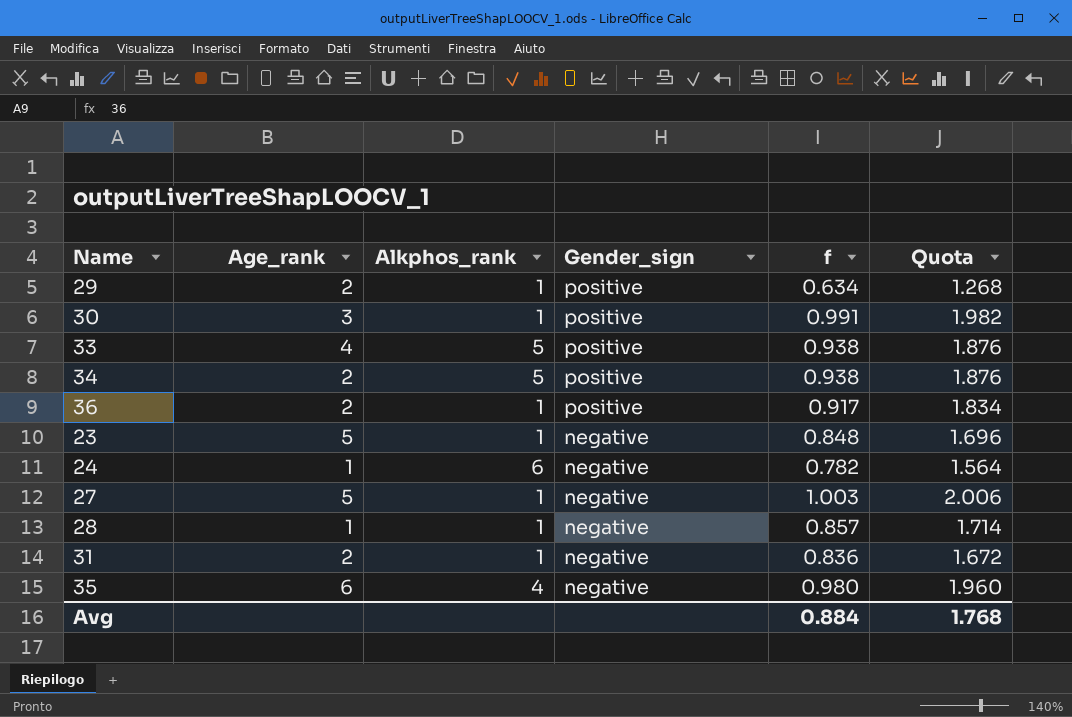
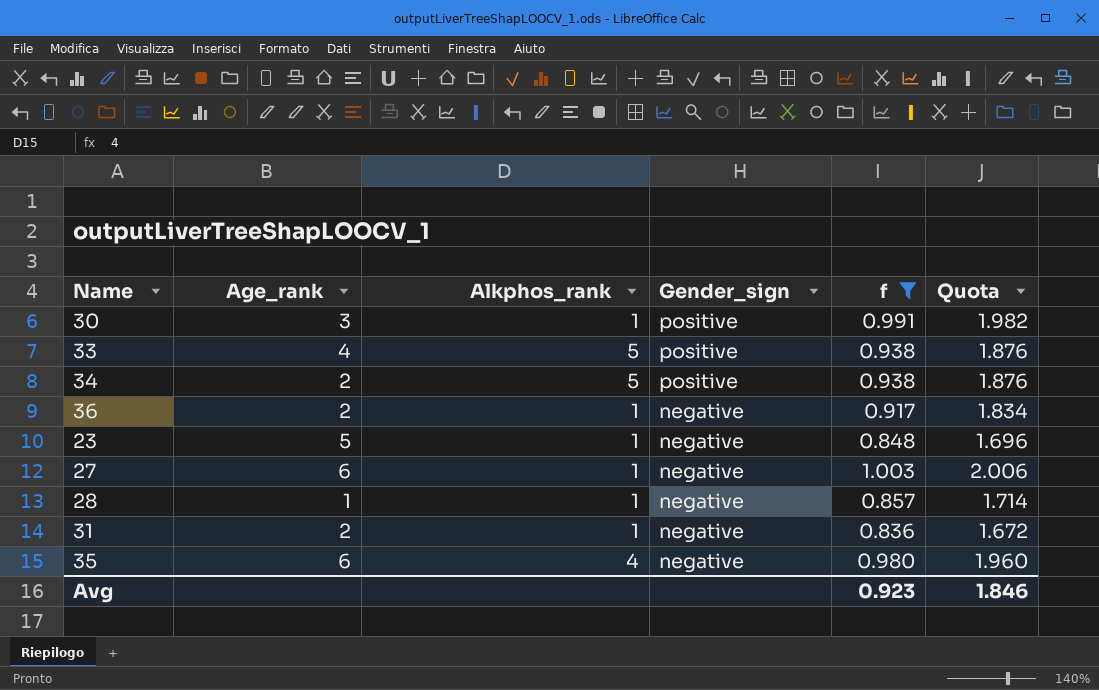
filter: none -> f >= 0.836
36 | Gender_sign: positive -> negative
27 | Age_rank: 5 -> 6
Avg | f: 0.884 -> 0.923
Avg | Quota: 1.768 -> 1.846

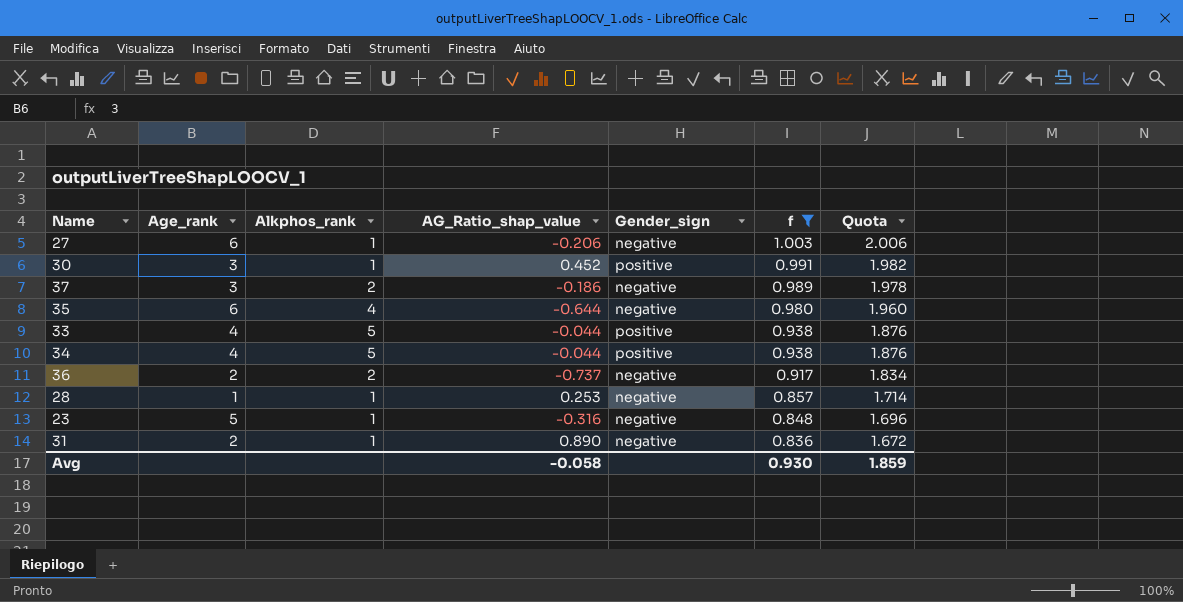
row order: Gender_sign descending -> f descending
column AG_Ratio_shap_value | position: none -> 4
row 37: none -> 3 | 2 | -0.186 | negative | 0.989 | 1.978
34 | Age_rank: 2 -> 4
36 | Alkphos_rank: 1 -> 2
Avg | f: 0.923 -> 0.930
Avg | Quota: 1.846 -> 1.859

